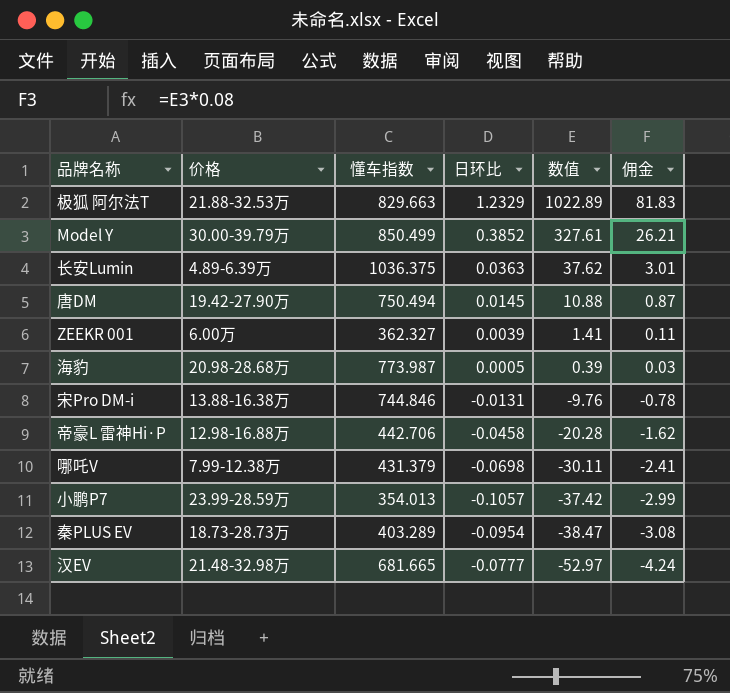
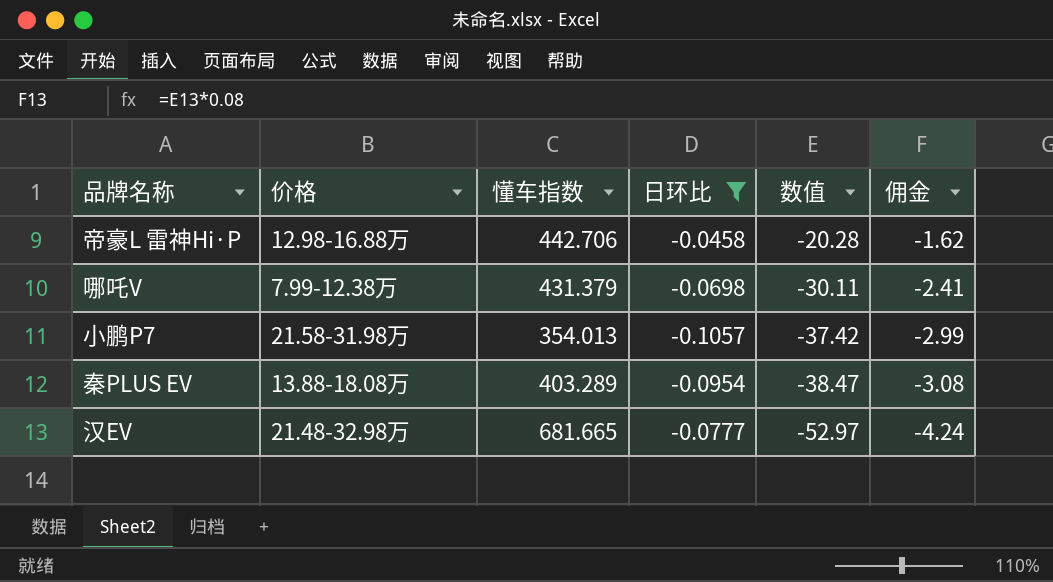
filter: none -> 日环比 <= -0.0458
小鹏P7 | 价格: 23.99-28.59万 -> 21.58-31.98万
秦PLUS EV | 价格: 18.73-28.73万 -> 13.88-18.08万

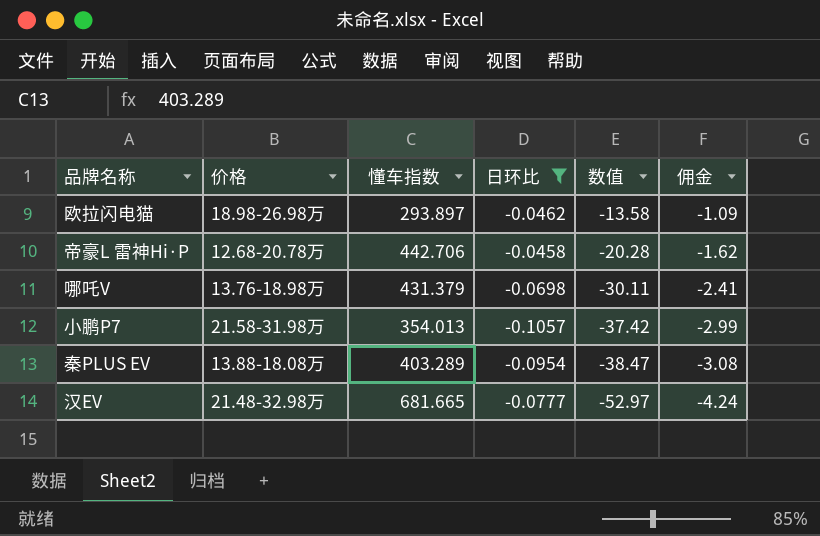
row 欧拉闪电猫: none -> 18.98-26.98万 | 293.897 | -0.0462 | -13.58 | -1.09
帝豪L 雷神Hi·P | 价格: 12.98-16.88万 -> 12.68-20.78万
哪吒V | 价格: 7.99-12.38万 -> 13.76-18.98万

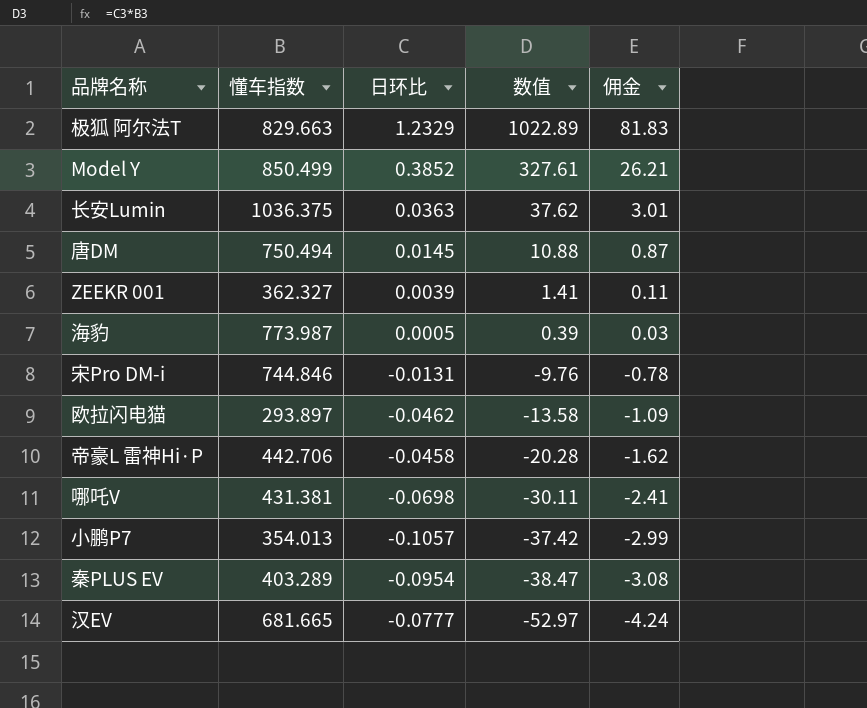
filter: 日环比 <= -0.0458 -> none
column 价格 | position: 2 -> none
哪吒V | 懂车指数: 431.379 -> 431.381

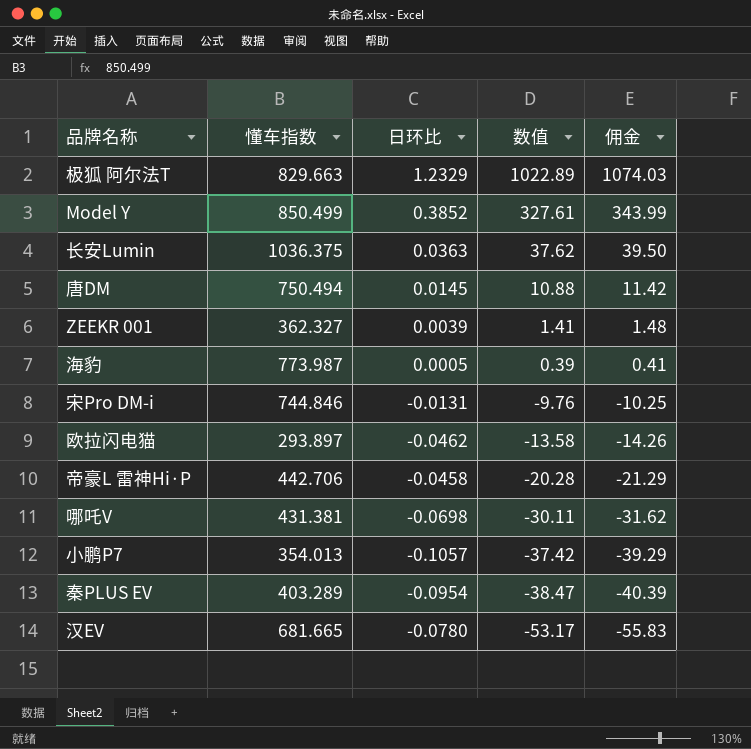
column 佣金 | formula: [数值] * 0.08 -> [数值] * 1.05
汉EV | 日环比: -0.0777 -> -0.0780
汉EV | 数值: -52.97 -> -53.17

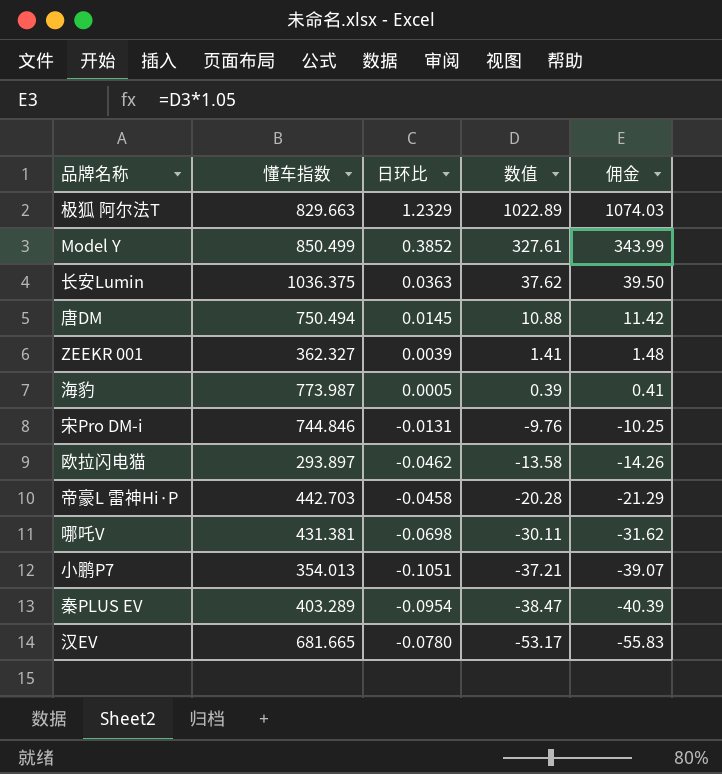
帝豪L 雷神Hi·P | 懂车指数: 442.706 -> 442.703
小鹏P7 | 日环比: -0.1057 -> -0.1051
小鹏P7 | 数值: -37.42 -> -37.21
小鹏P7 | 佣金: -39.29 -> -39.07

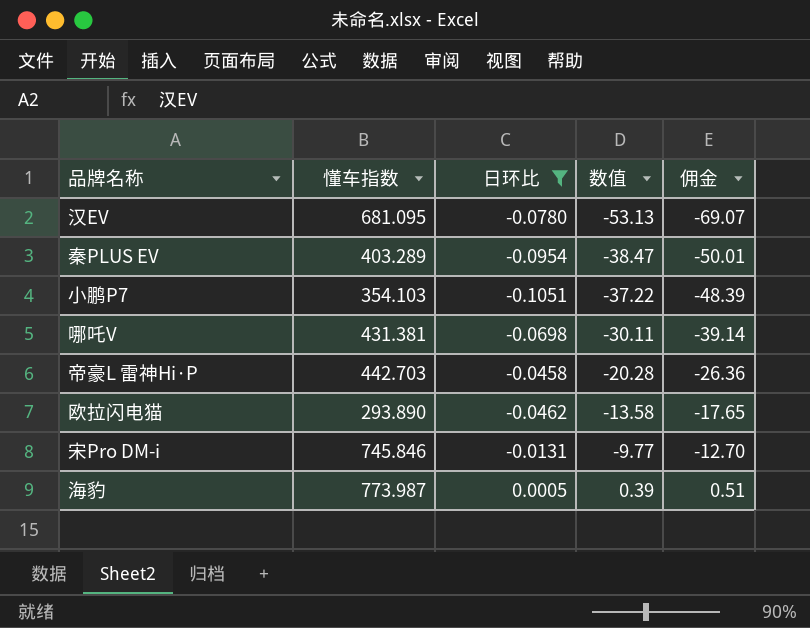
filter: none -> 日环比 <= 0.0005
row order: 数值 descending -> 数值 ascending
column 佣金 | formula: [数值] * 1.05 -> [数值] * 1.3
汉EV | 懂车指数: 681.665 -> 681.095
汉EV | 数值: -53.17 -> -53.13
小鹏P7 | 懂车指数: 354.013 -> 354.103
小鹏P7 | 数值: -37.21 -> -37.22
欧拉闪电猫 | 懂车指数: 293.897 -> 293.890
宋Pro DM-i | 懂车指数: 744.846 -> 745.846
宋Pro DM-i | 数值: -9.76 -> -9.77

